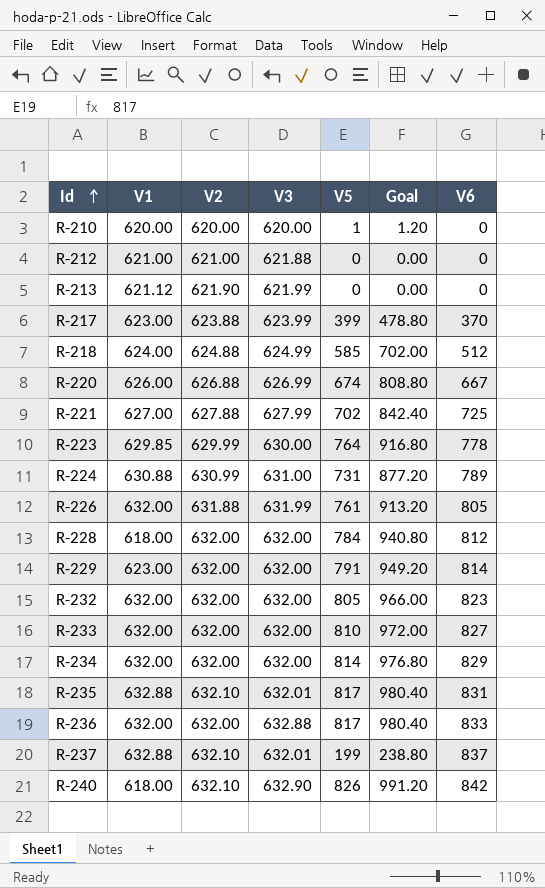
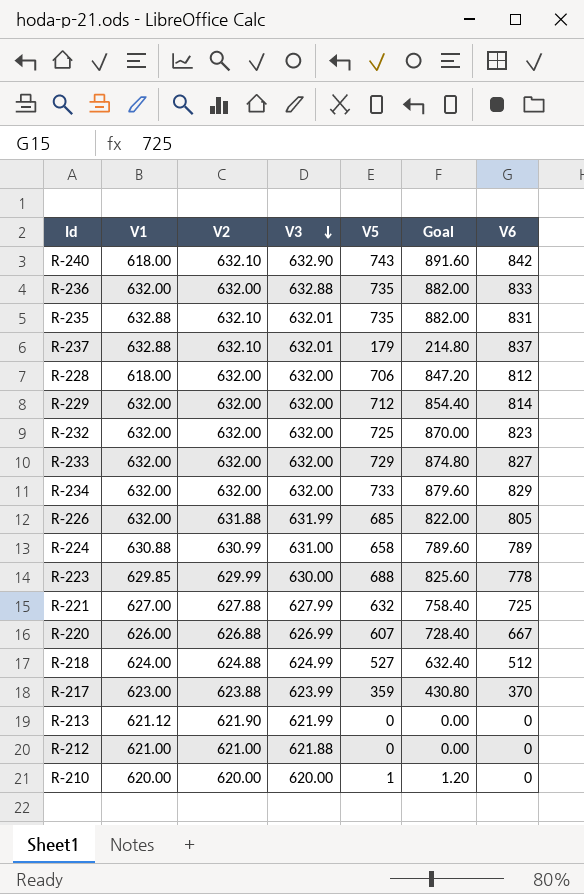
row order: Id ascending -> V3 descending
R-240 | V5: 826 -> 743
R-240 | Goal: 991.20 -> 891.60
R-236 | V5: 817 -> 735
R-236 | Goal: 980.40 -> 882.00
R-235 | V5: 817 -> 735
R-235 | Goal: 980.40 -> 882.00
R-237 | V5: 199 -> 179
R-237 | Goal: 238.80 -> 214.80
R-228 | V5: 784 -> 706
R-228 | Goal: 940.80 -> 847.20
R-229 | V1: 623.00 -> 632.00
R-229 | V5: 791 -> 712
R-229 | Goal: 949.20 -> 854.40
R-232 | V5: 805 -> 725
R-232 | Goal: 966.00 -> 870.00
R-233 | V5: 810 -> 729
R-233 | Goal: 972.00 -> 874.80
R-234 | V5: 814 -> 733
R-234 | Goal: 976.80 -> 879.60
R-226 | V5: 761 -> 685
R-226 | Goal: 913.20 -> 822.00
R-224 | V5: 731 -> 658
R-224 | Goal: 877.20 -> 789.60
R-223 | V5: 764 -> 688
R-223 | Goal: 916.80 -> 825.60
R-221 | V5: 702 -> 632
R-221 | Goal: 842.40 -> 758.40
R-220 | V5: 674 -> 607
R-220 | Goal: 808.80 -> 728.40
R-218 | V5: 585 -> 527
R-218 | Goal: 702.00 -> 632.40
R-217 | V5: 399 -> 359
R-217 | Goal: 478.80 -> 430.80

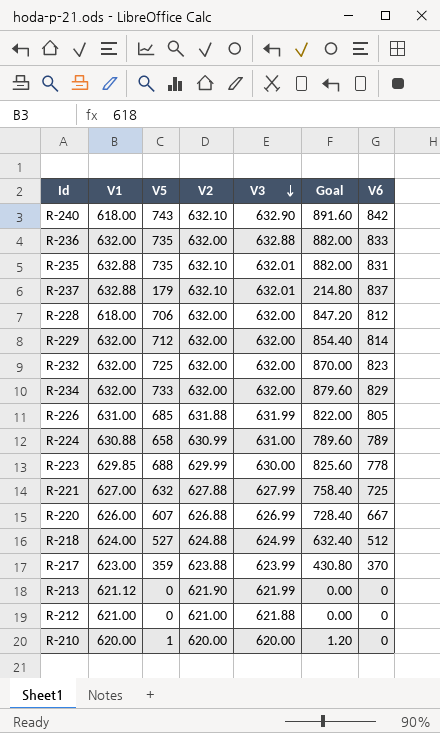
column V5 | position: 5 -> 3
row R-233: 632.00 | 632.00 | 632.00 | 729 | 874.80 | 827 -> none
R-226 | V1: 632.00 -> 631.00

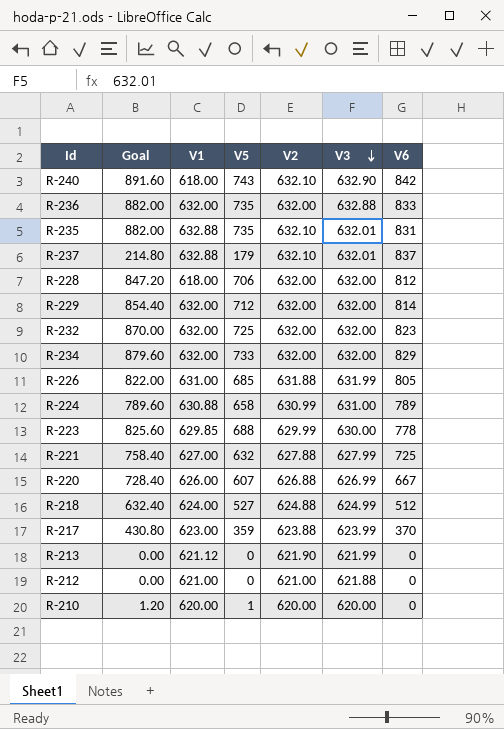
column Goal | position: 6 -> 2

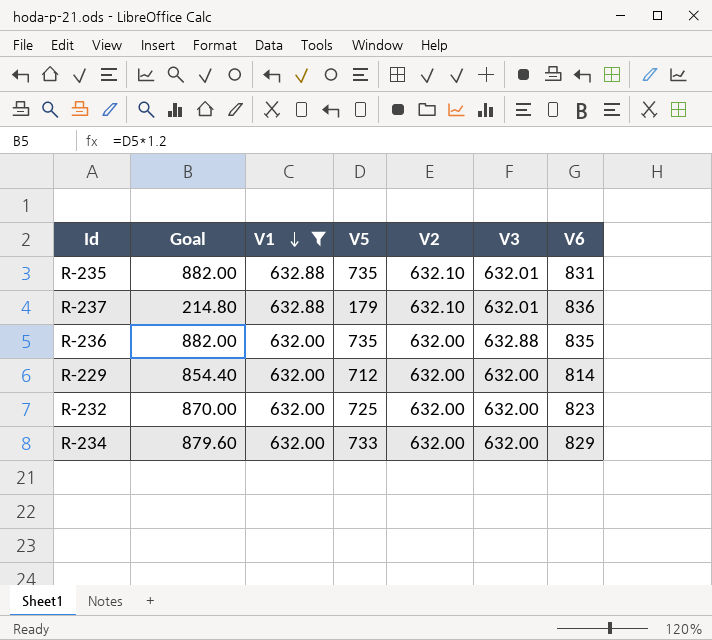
filter: none -> V1 >= 632.00
row order: V3 descending -> V1 descending
R-237 | V6: 837 -> 836
R-236 | V6: 833 -> 835

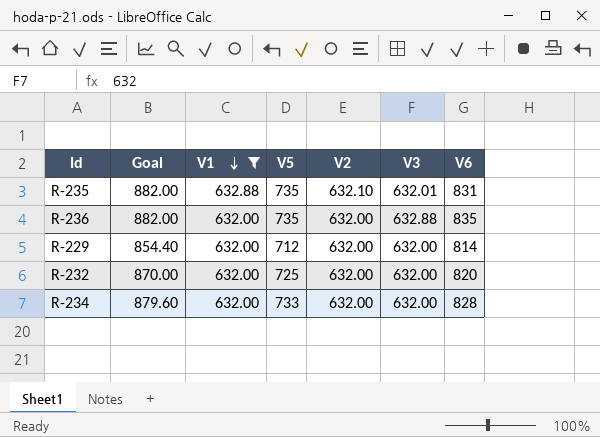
row R-237: 214.80 | 632.88 | 179 | 632.10 | 632.01 | 836 -> none
R-232 | V6: 823 -> 820
R-234 | V6: 829 -> 828

